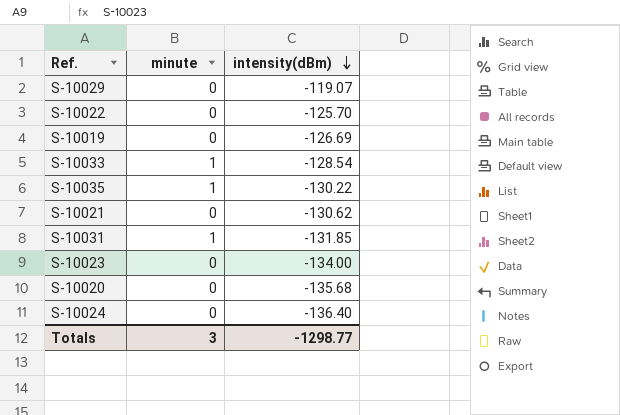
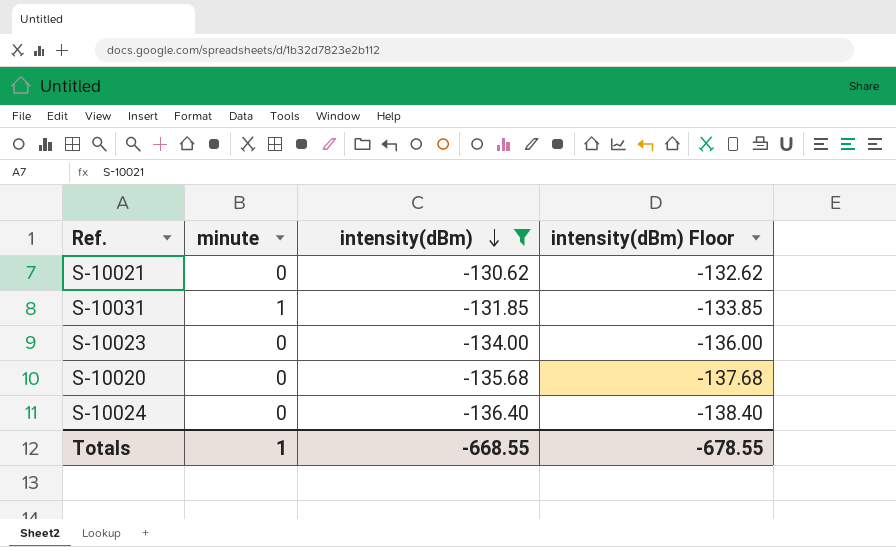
filter: none -> intensity(dBm) <= -130.62
column intensity(dBm) Floor | formula: none -> [intensity(dBm)] - 2
Totals | minute: 3 -> 1
Totals | intensity(dBm): -1298.77 -> -668.55

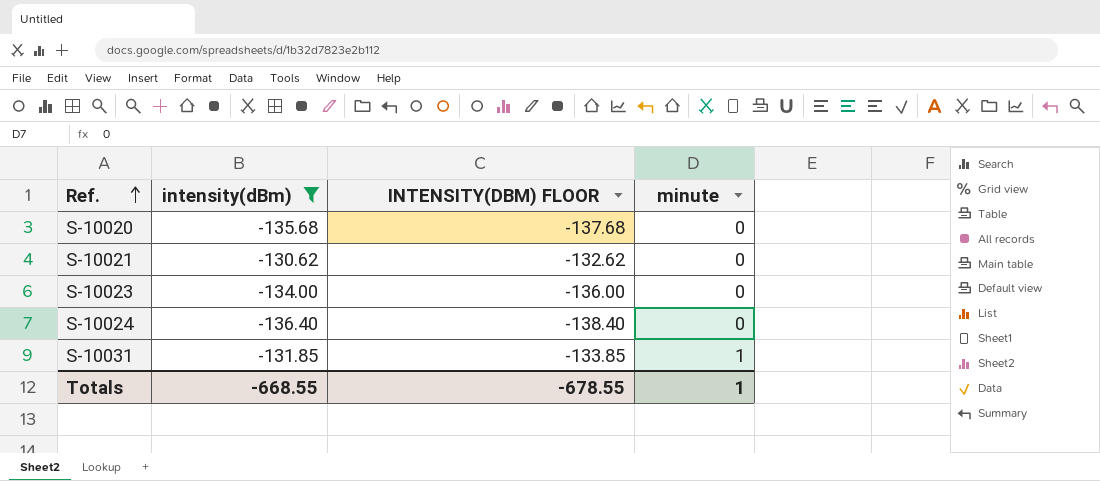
row order: intensity(dBm) descending -> Ref. ascending
column name: intensity(dBm) Floor -> INTENSITY(DBM) FLOOR
column minute | position: 2 -> 4

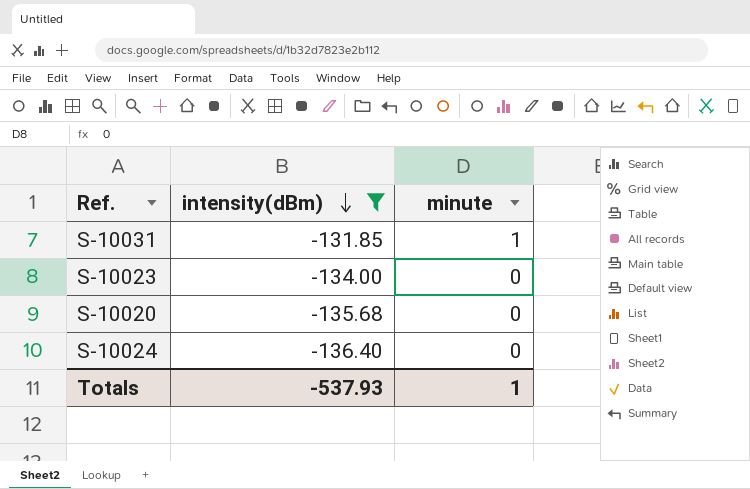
row order: Ref. ascending -> intensity(dBm) descending
column INTENSITY(DBM) FLOOR | formula: [intensity(dBm)] - 2 -> none
row S-10021: -130.62 | -132.62 | 0 -> none
Totals | intensity(dBm): -668.55 -> -537.93

